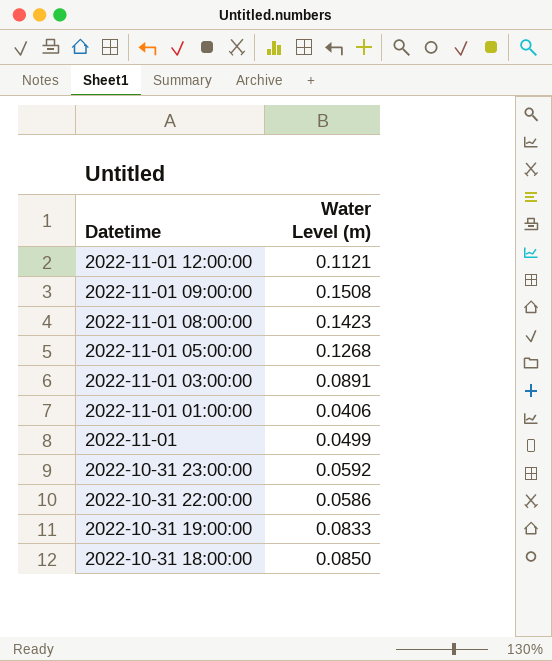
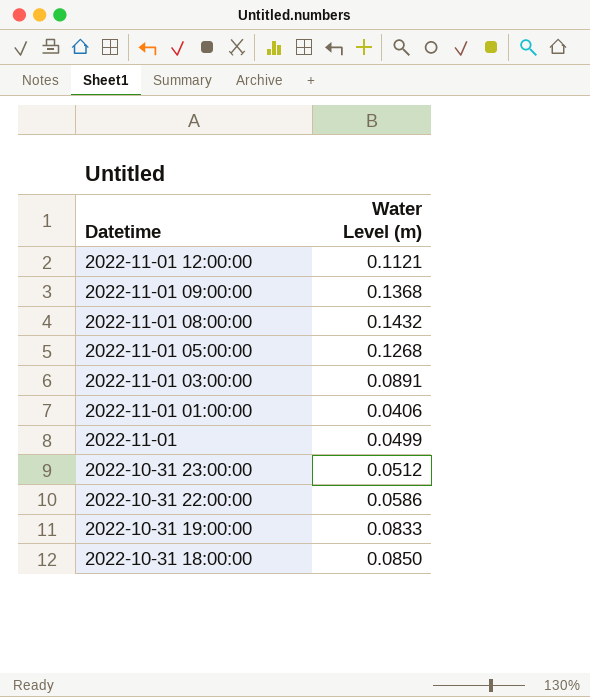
2022-11-01 09:00:00 | Water Level (m): 0.1508 -> 0.1368
2022-11-01 08:00:00 | Water Level (m): 0.1423 -> 0.1432
2022-10-31 23:00:00 | Water Level (m): 0.0592 -> 0.0512

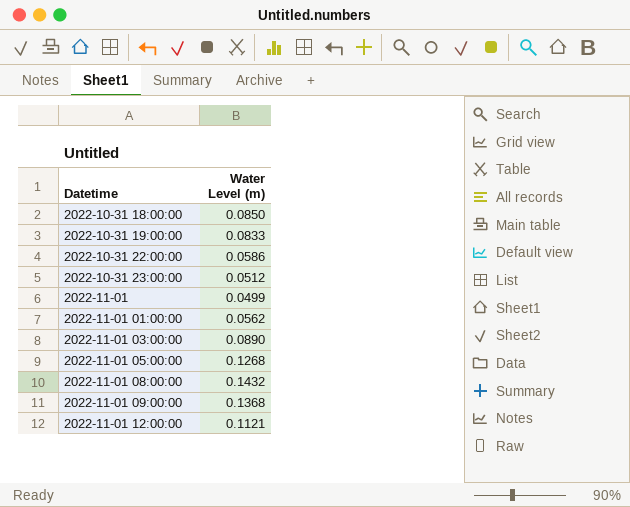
row order: Datetime descending -> Datetime ascending
2022-11-01 01:00:00 | Water Level (m): 0.0406 -> 0.0562
2022-11-01 03:00:00 | Water Level (m): 0.0891 -> 0.0890

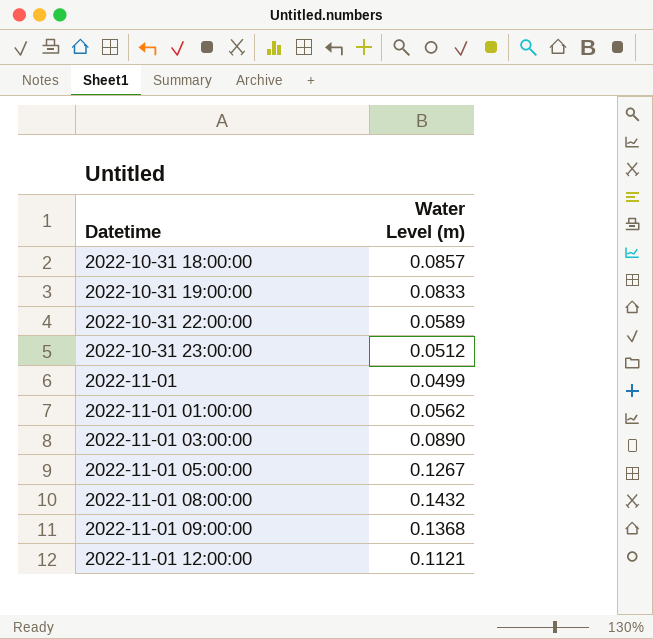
2022-10-31 18:00:00 | Water Level (m): 0.0850 -> 0.0857
2022-10-31 22:00:00 | Water Level (m): 0.0586 -> 0.0589
2022-11-01 05:00:00 | Water Level (m): 0.1268 -> 0.1267

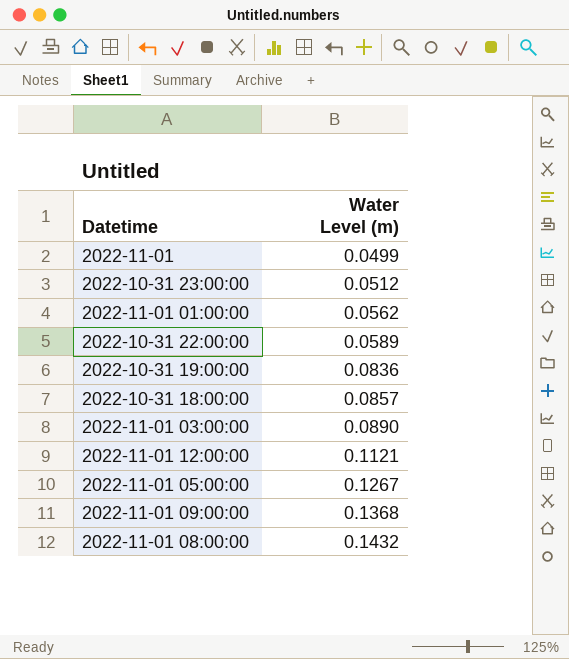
row order: Datetime ascending -> Water Level (m) ascending
2022-10-31 19:00:00 | Water Level (m): 0.0833 -> 0.0836

